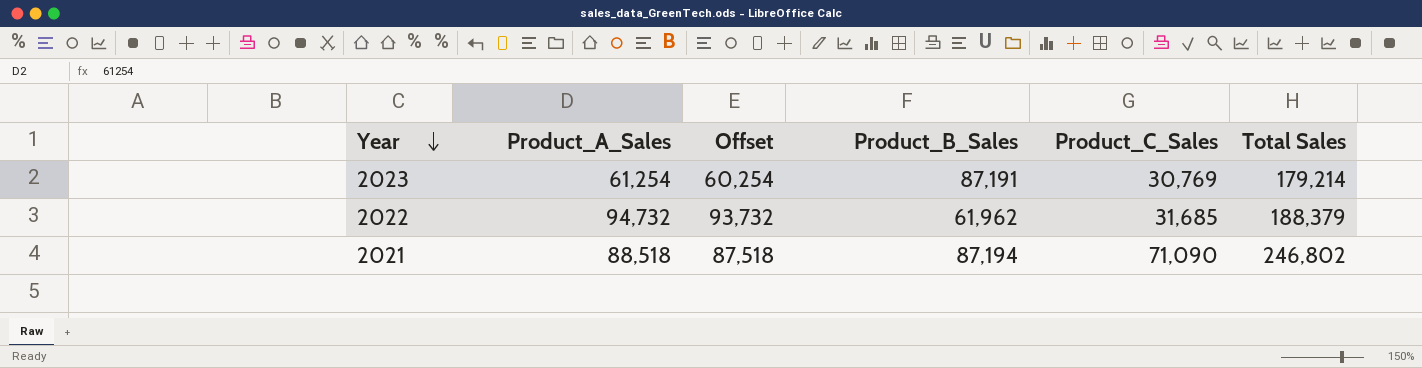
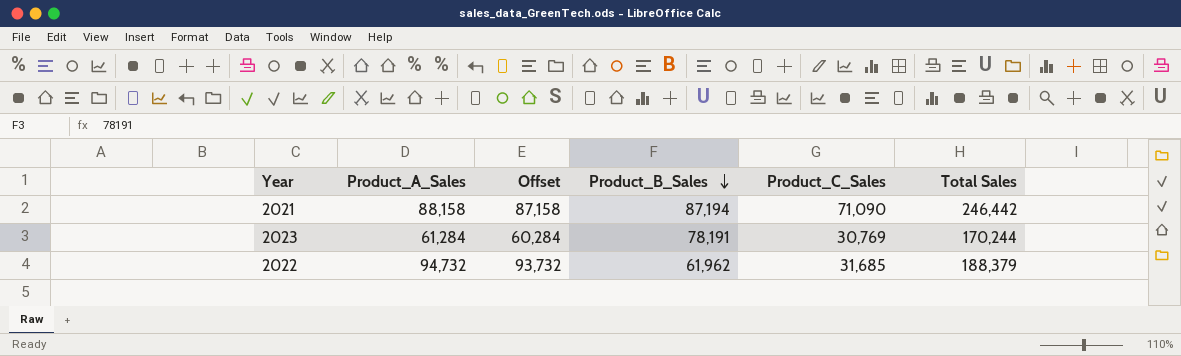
row order: Year descending -> Product_B_Sales descending
2021 | Product_A_Sales: 88,518 -> 88,158
2021 | Offset: 87,518 -> 87,158
2021 | Total Sales: 246,802 -> 246,442
2023 | Product_A_Sales: 61,254 -> 61,284
2023 | Offset: 60,254 -> 60,284
2023 | Product_B_Sales: 87,191 -> 78,191
2023 | Total Sales: 179,214 -> 170,244

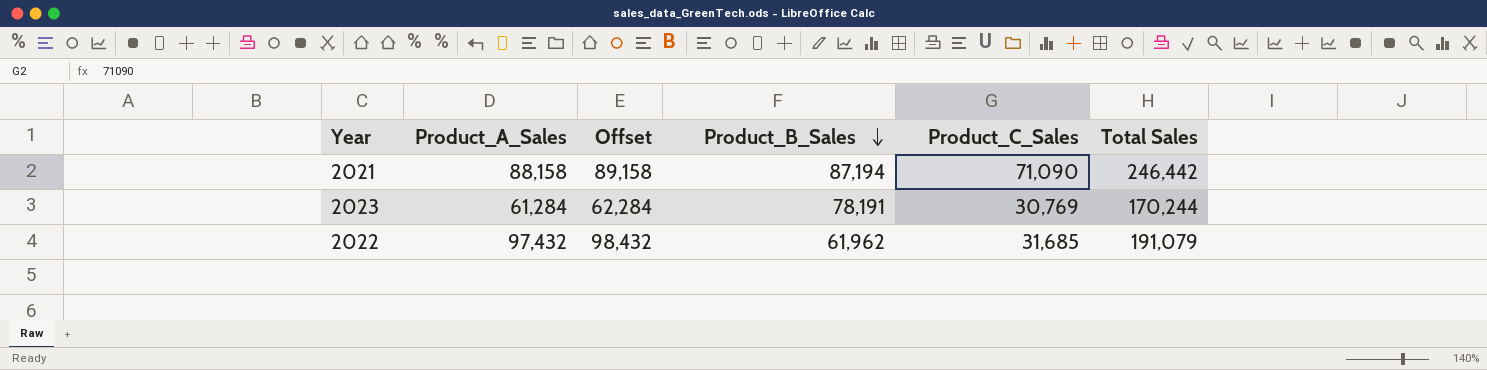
column Offset | formula: [Product_A_Sales] - 1000 -> [Product_A_Sales] + 1000
2022 | Product_A_Sales: 94,732 -> 97,432
2022 | Total Sales: 188,379 -> 191,079

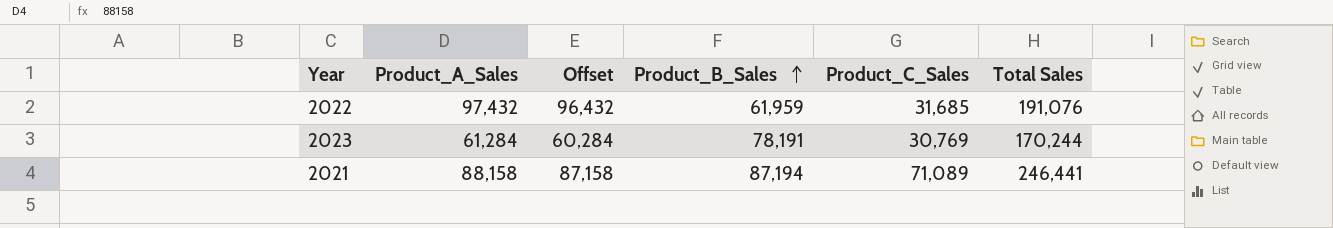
row order: Product_B_Sales descending -> Product_B_Sales ascending
column Offset | formula: [Product_A_Sales] + 1000 -> [Product_A_Sales] - 1000
2022 | Product_B_Sales: 61,962 -> 61,959
2022 | Total Sales: 191,079 -> 191,076
2021 | Product_C_Sales: 71,090 -> 71,089
2021 | Total Sales: 246,442 -> 246,441

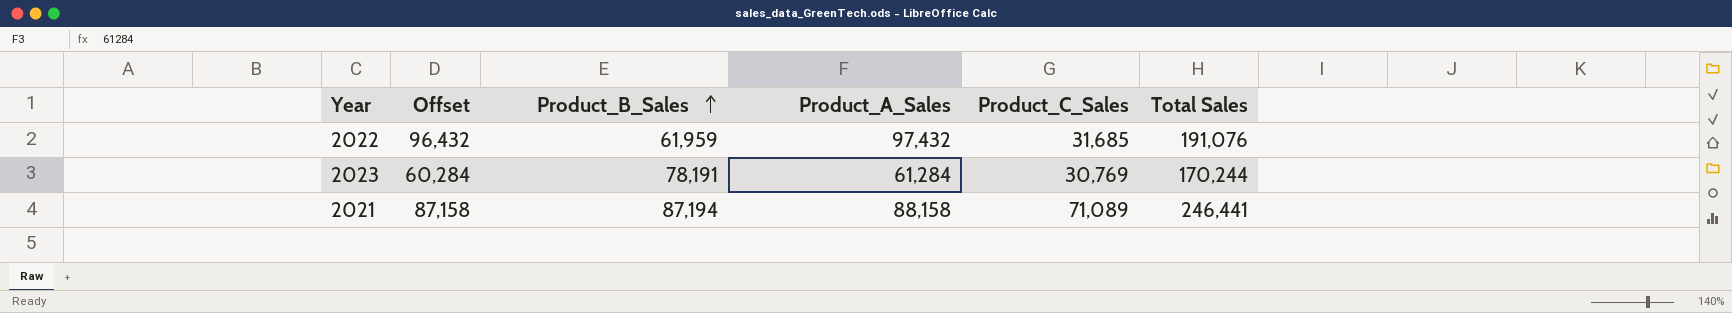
column Product_A_Sales | position: 2 -> 4

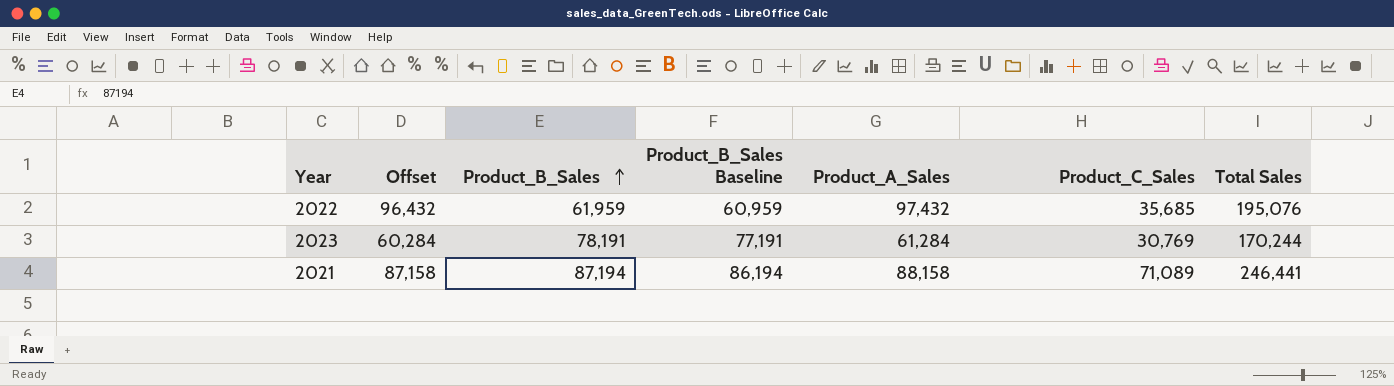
column Product_B_Sales Baseline | formula: none -> [Product_B_Sales] - 1000
2022 | Product_C_Sales: 31,685 -> 35,685
2022 | Total Sales: 191,076 -> 195,076

